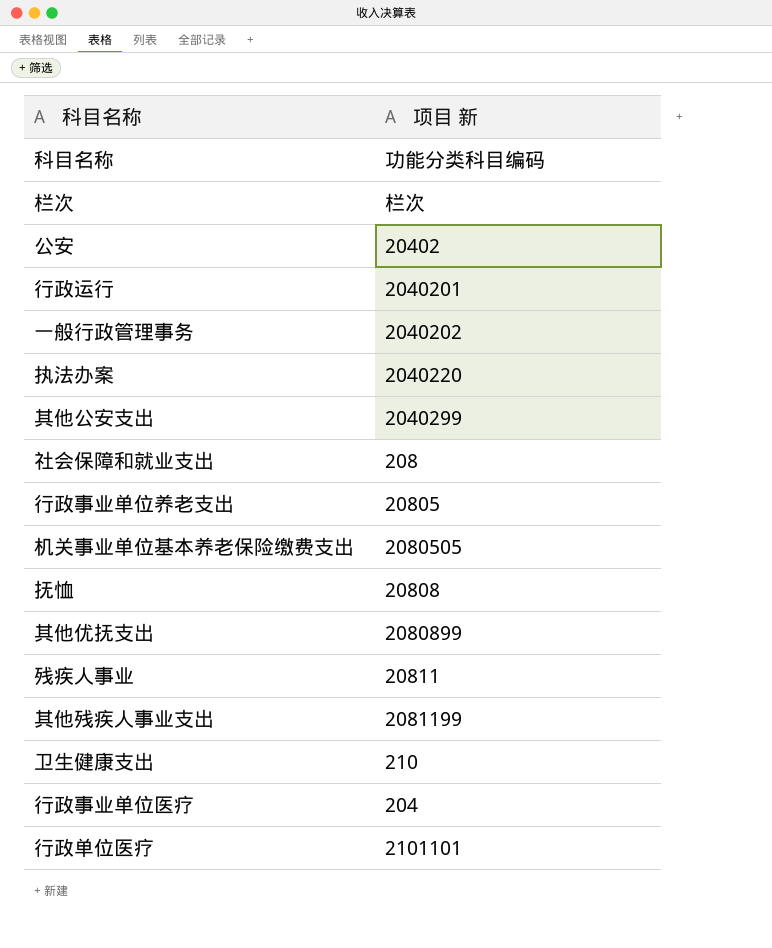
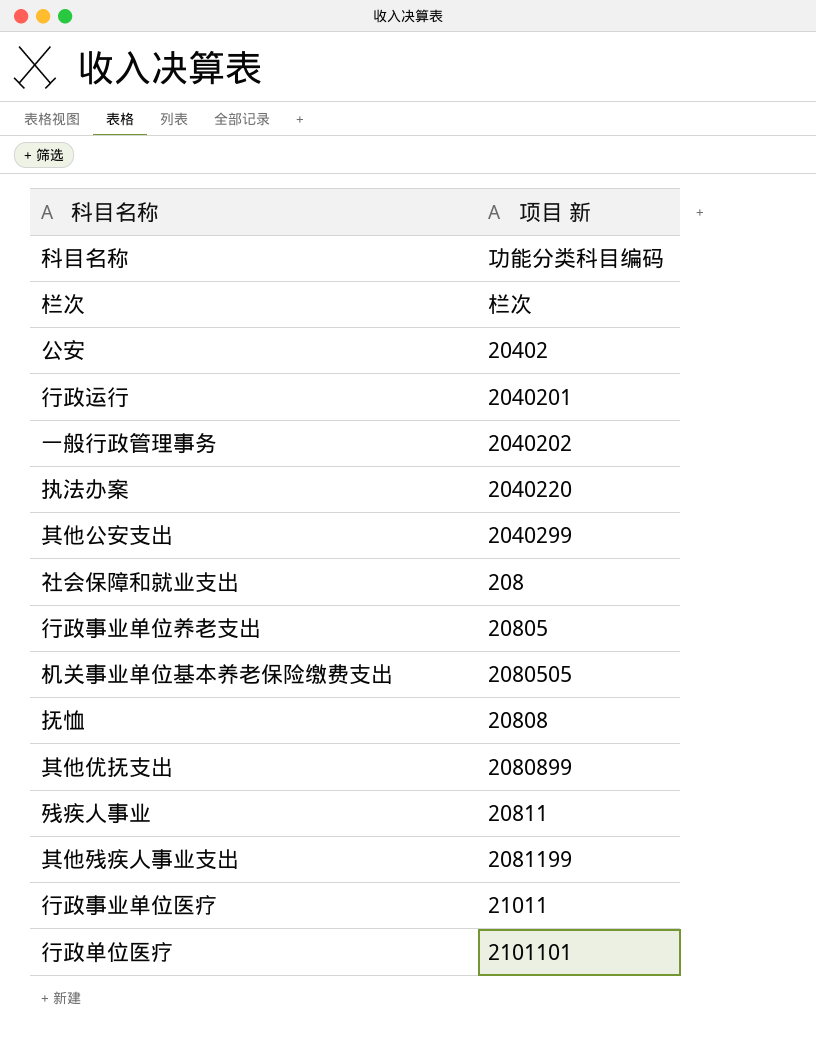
row 卫生健康支出: 210 -> none
行政事业单位医疗 | 项目 新: 204 -> 21011

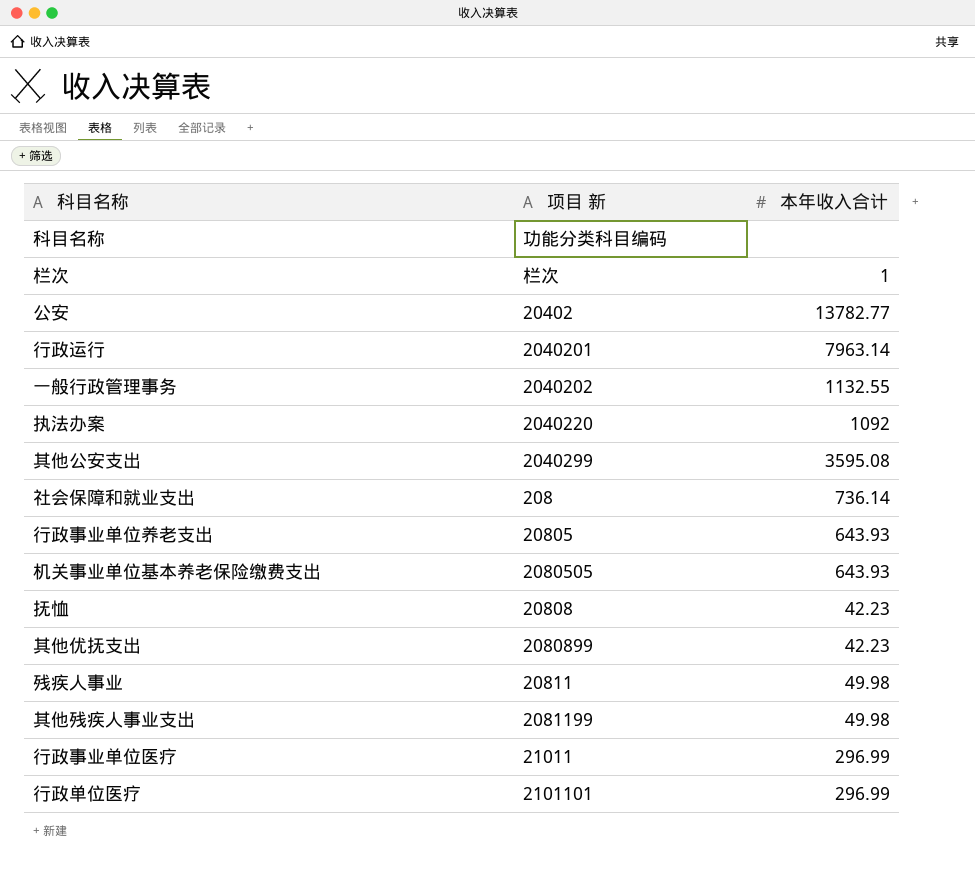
column 本年收入合计 | position: none -> 3

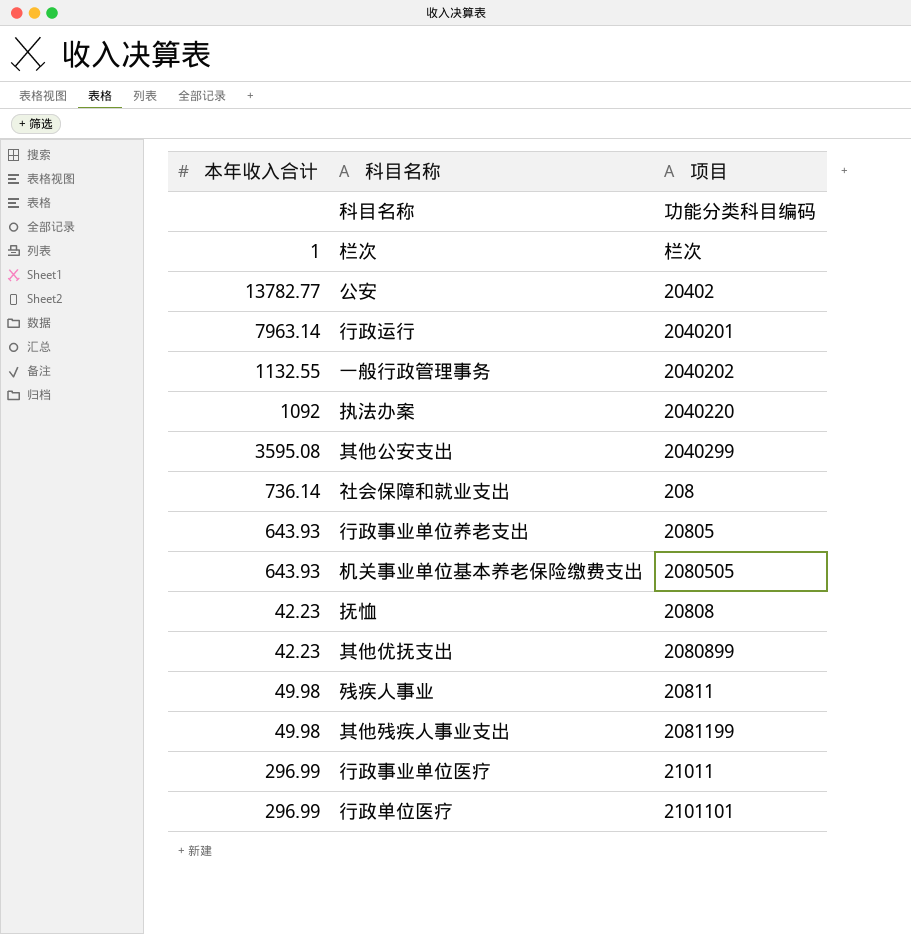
column 本年收入合计 | position: 3 -> 1
column name: 项目 新 -> 项目

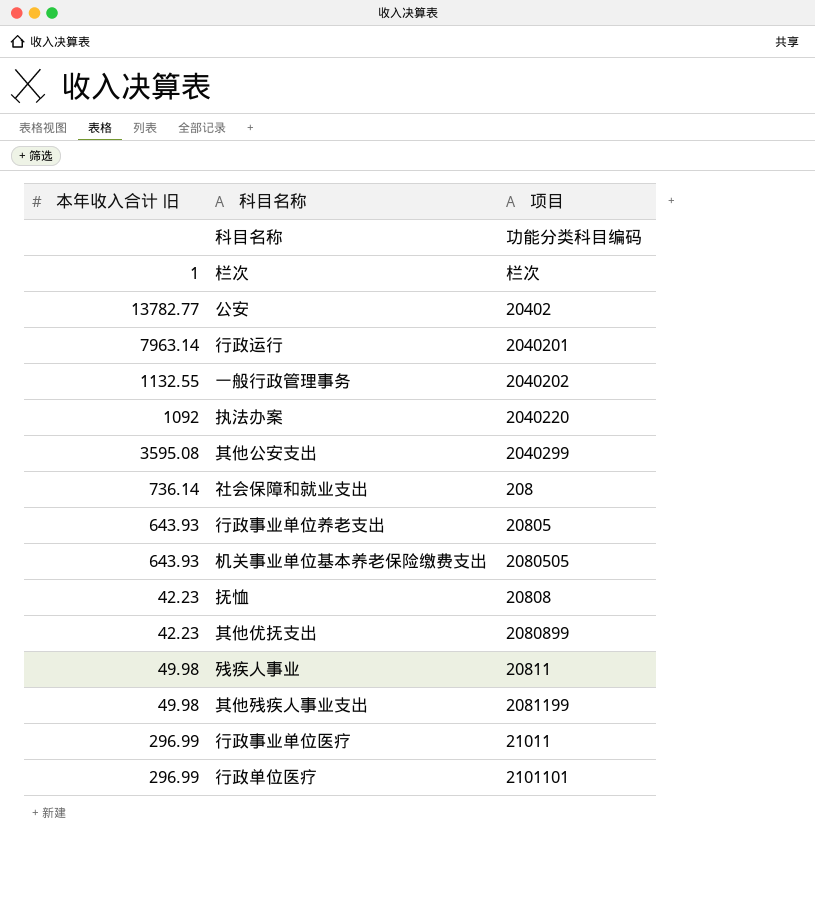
column name: 本年收入合计 -> 本年收入合计 旧

